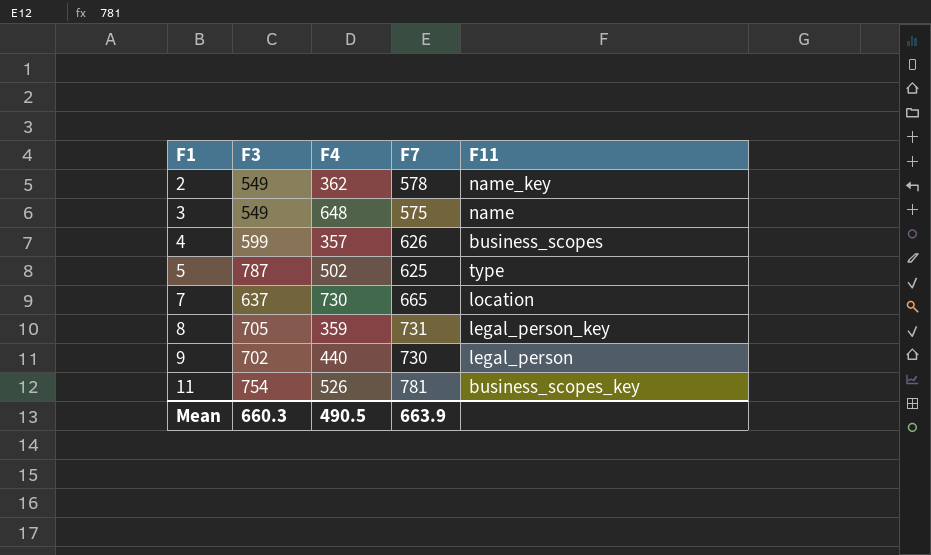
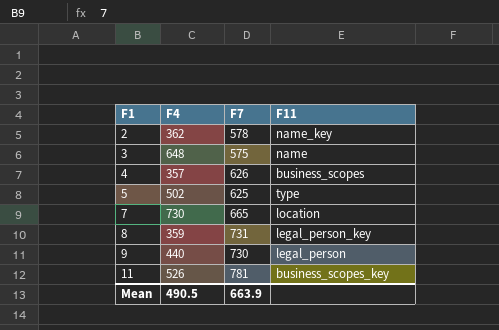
column F3 | position: 2 -> none

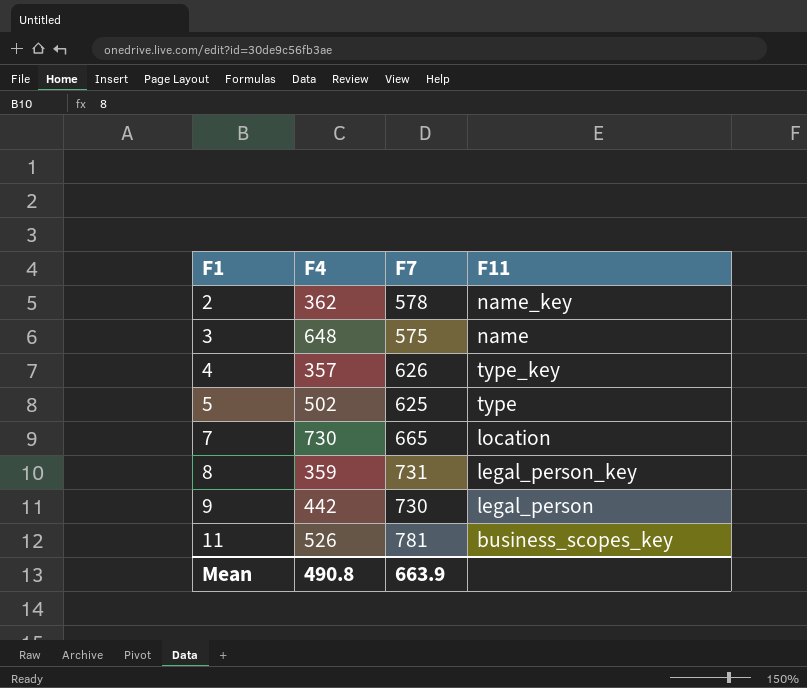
4 | F11: business_scopes -> type_key
9 | F4: 440 -> 442
Mean | F4: 490.5 -> 490.8

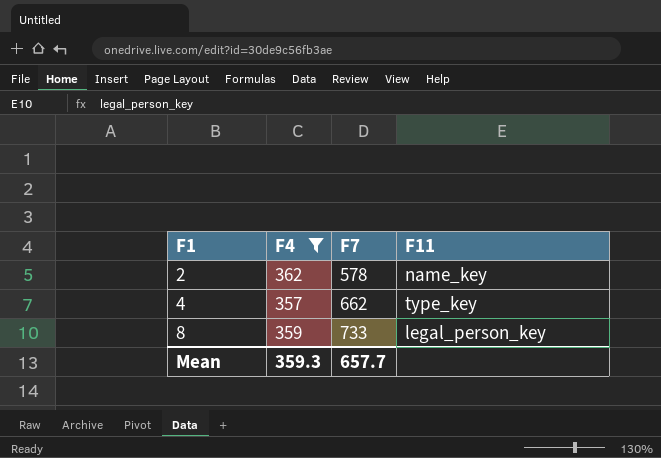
filter: none -> F4 <= 362
4 | F7: 626 -> 662
8 | F7: 731 -> 733
Mean | F4: 490.8 -> 359.3
Mean | F7: 663.9 -> 657.7

